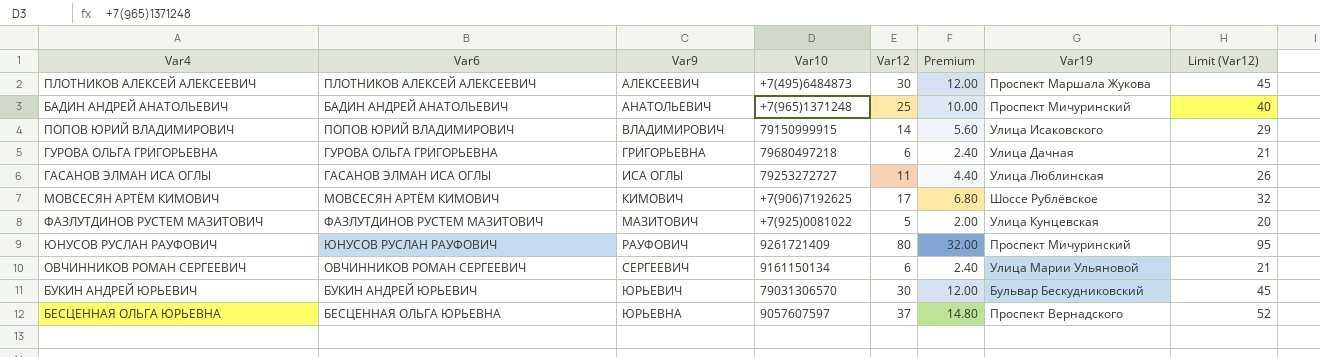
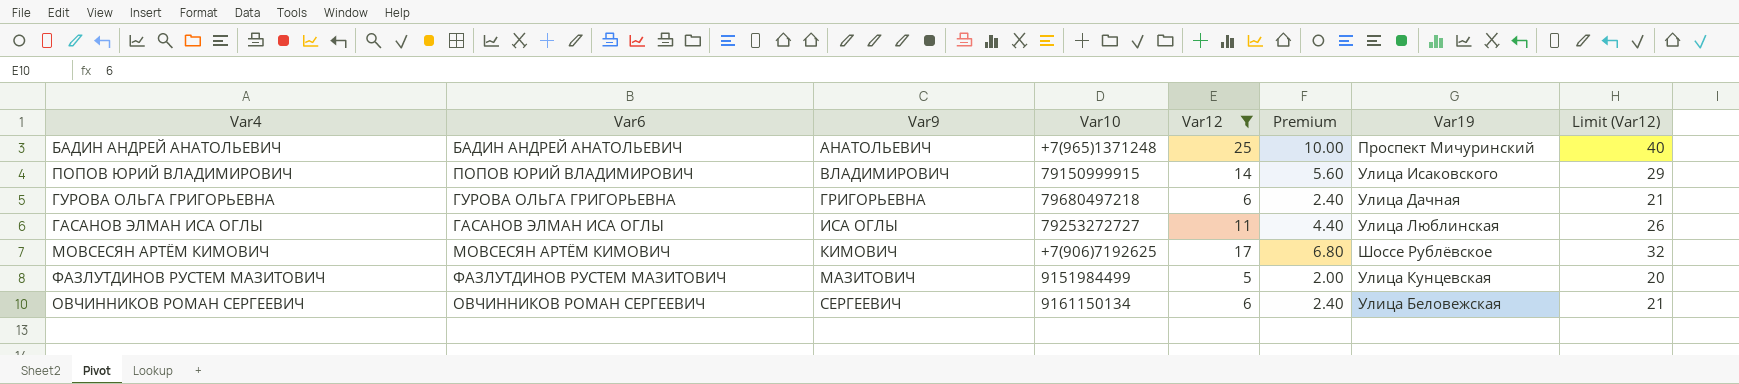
filter: none -> Var12 <= 25
ФАЗЛУТДИНОВ РУСТЕМ МАЗИТОВИЧ | Var10: +7(925)0081022 -> 9151984499
ОВЧИННИКОВ РОМАН СЕРГЕЕВИЧ | Var19: Улица Марии Ульяновой -> Улица Беловежская

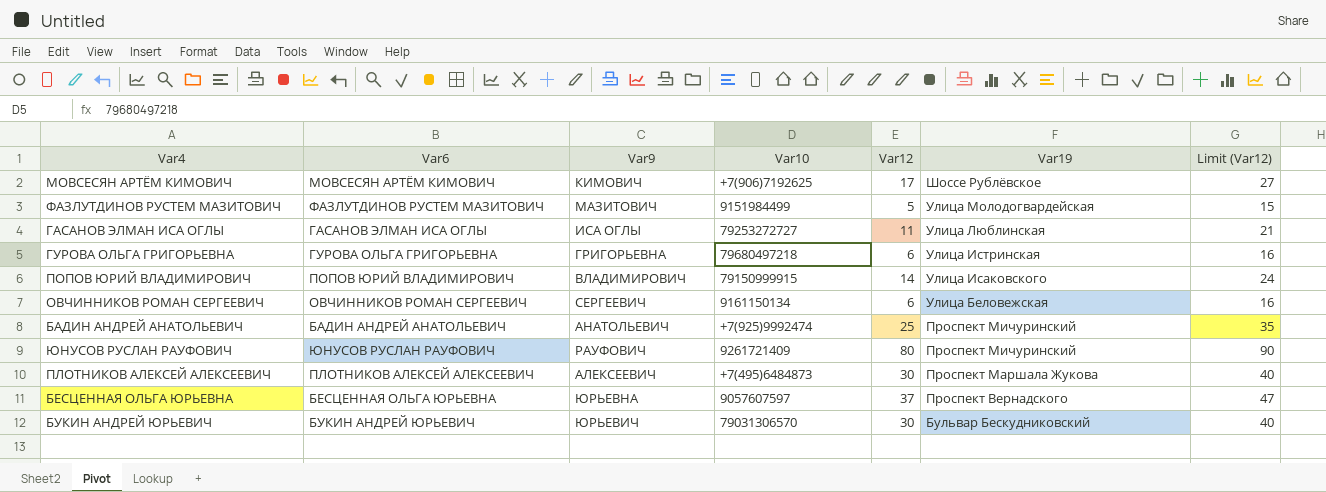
filter: Var12 <= 25 -> none
row order: Var9 ascending -> Var19 descending
column Premium | formula: [Var12] * 0.4 -> none
column Limit (Var12) | formula: [Var12] + 15 -> [Var12] + 10
ФАЗЛУТДИНОВ РУСТЕМ МАЗИТОВИЧ | Var19: Улица Кунцевская -> Улица Молодогвардейская
ГУРОВА ОЛЬГА ГРИГОРЬЕВНА | Var19: Улица Дачная -> Улица Истринская
БАДИН АНДРЕЙ АНАТОЛЬЕВИЧ | Var10: +7(965)1371248 -> +7(925)9992474

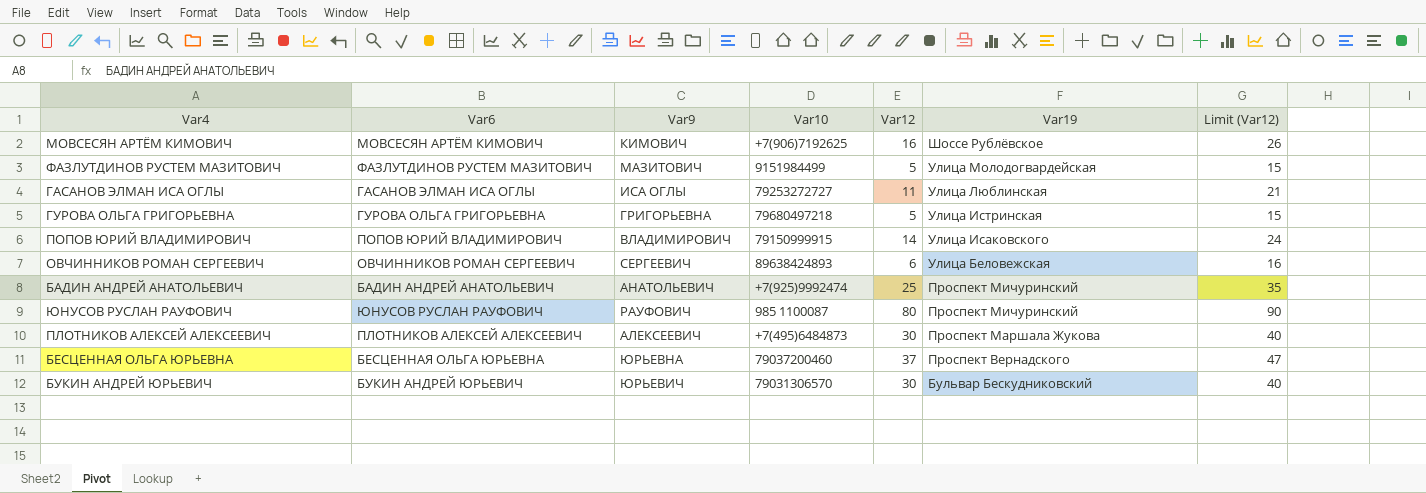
МОВСЕСЯН АРТЁМ КИМОВИЧ | Var12: 17 -> 16
МОВСЕСЯН АРТЁМ КИМОВИЧ | Limit (Var12): 27 -> 26
ГУРОВА ОЛЬГА ГРИГОРЬЕВНА | Var12: 6 -> 5
ГУРОВА ОЛЬГА ГРИГОРЬЕВНА | Limit (Var12): 16 -> 15
ОВЧИННИКОВ РОМАН СЕРГЕЕВИЧ | Var10: 9161150134 -> 89638424893
ЮНУСОВ РУСЛАН РАУФОВИЧ | Var10: 9261721409 -> 985 1100087
БЕСЦЕННАЯ ОЛЬГА ЮРЬЕВНА | Var10: 9057607597 -> 79037200460

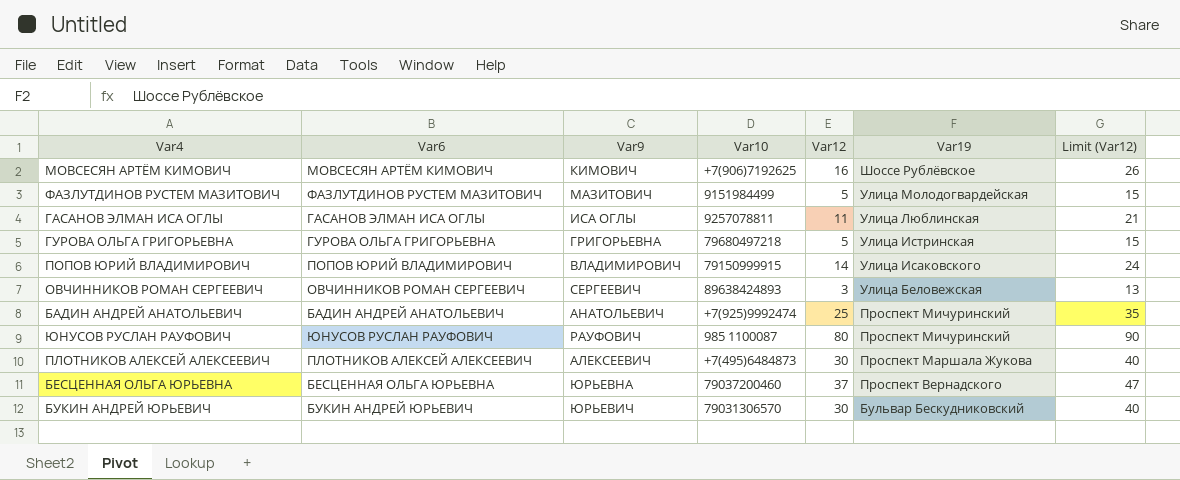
ГАСАНОВ ЭЛМАН ИСА ОГЛЫ | Var10: 79253272727 -> 9257078811
ОВЧИННИКОВ РОМАН СЕРГЕЕВИЧ | Var12: 6 -> 3
ОВЧИННИКОВ РОМАН СЕРГЕЕВИЧ | Limit (Var12): 16 -> 13

